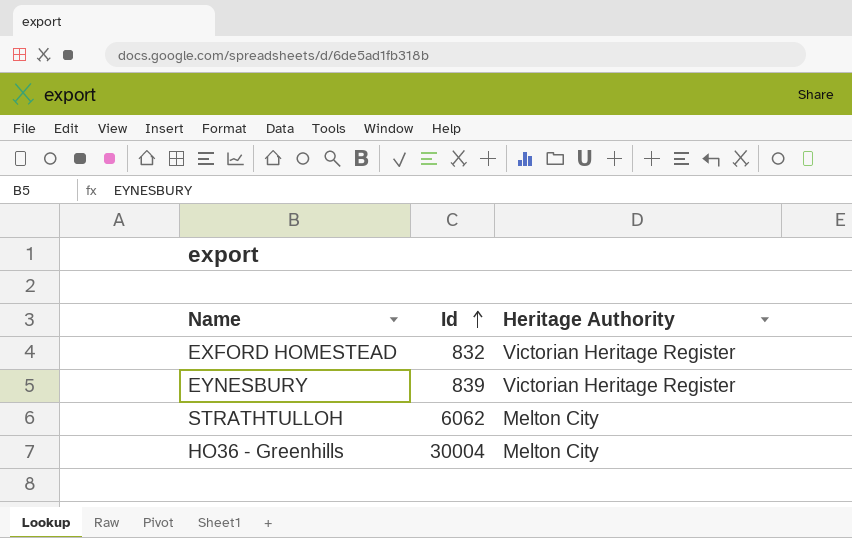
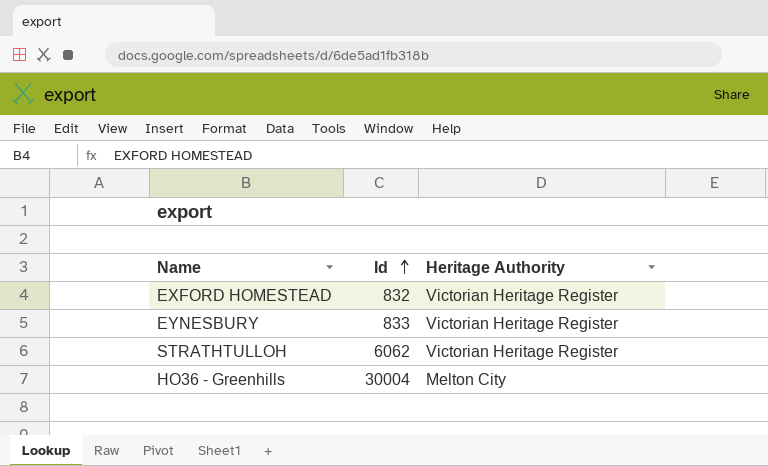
EYNESBURY | Id: 839 -> 833
STRATHTULLOH | Heritage Authority: Melton City -> Victorian Heritage Register

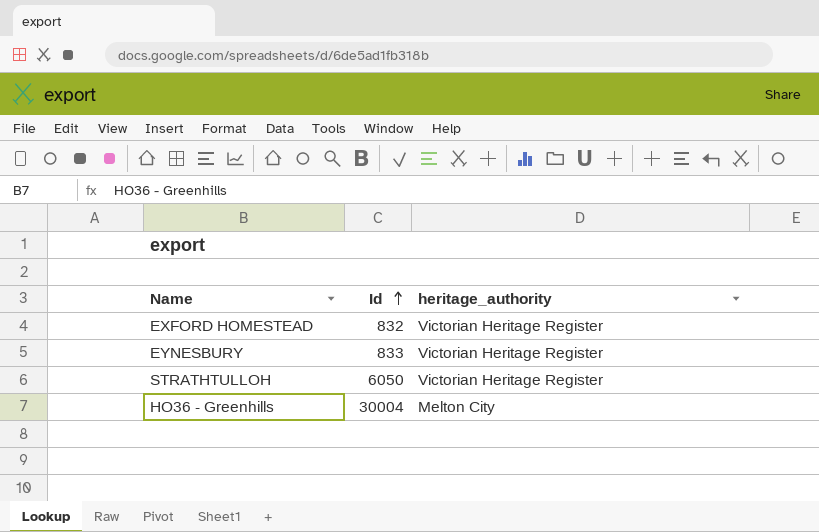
column name: Heritage Authority -> heritage_authority
STRATHTULLOH | Id: 6062 -> 6050

